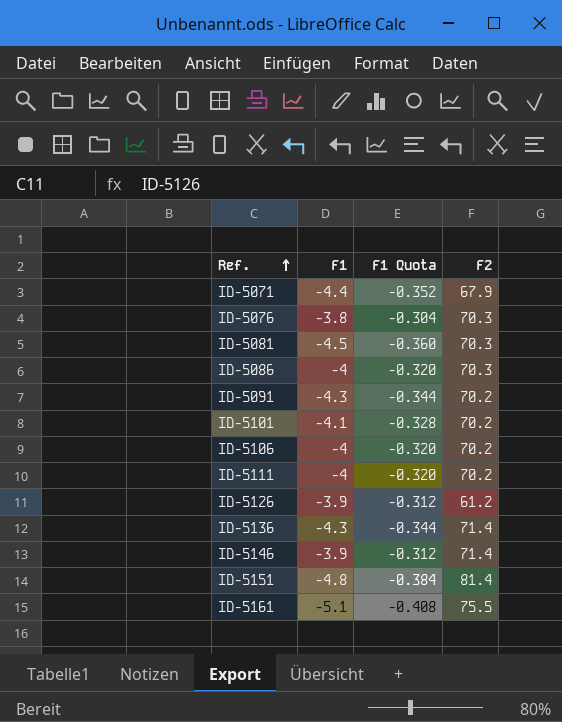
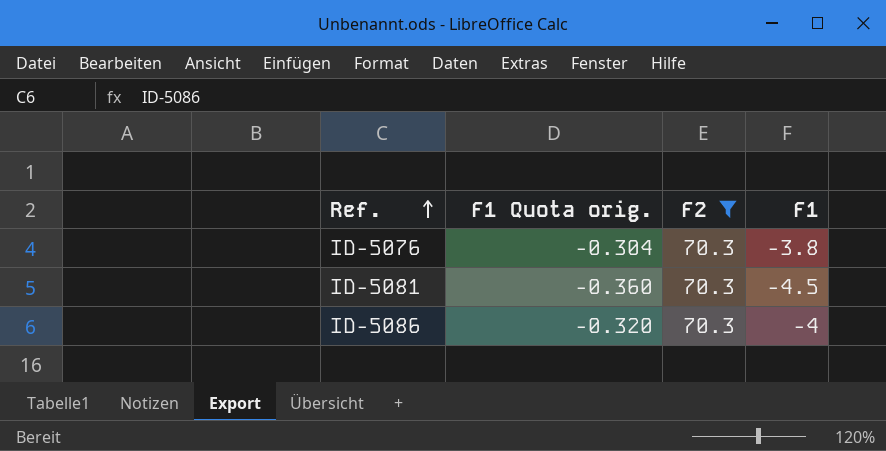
filter: none -> F2 = 70.3
column name: F1 Quota -> F1 Quota orig.
column F1 | position: 2 -> 4

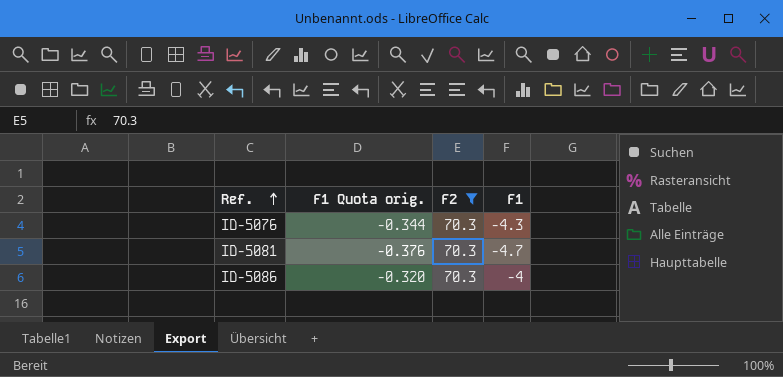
ID-5076 | F1 Quota orig.: -0.304 -> -0.344
ID-5076 | F1: -3.8 -> -4.3
ID-5081 | F1 Quota orig.: -0.360 -> -0.376
ID-5081 | F1: -4.5 -> -4.7

